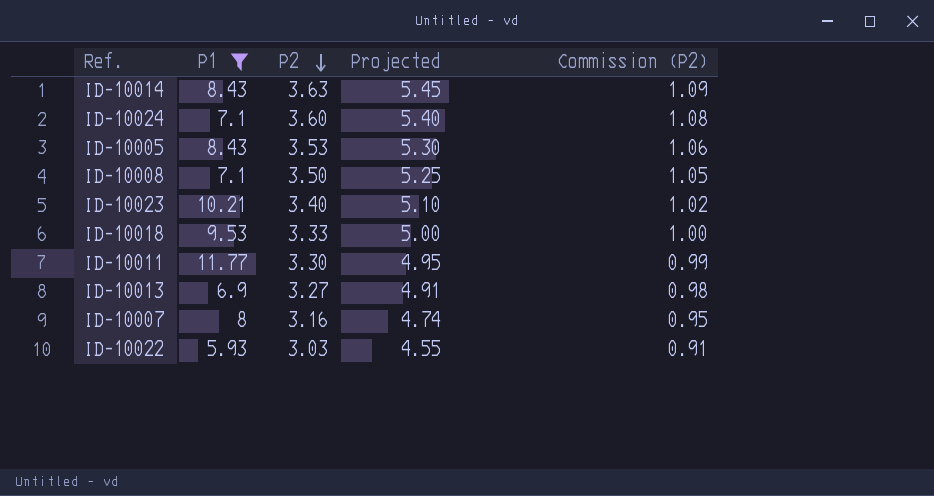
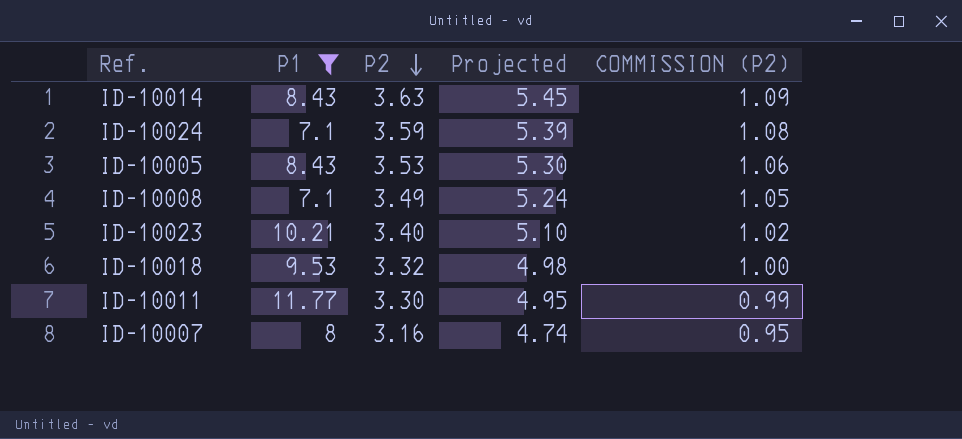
column name: Commission (P2) -> COMMISSION (P2)
row ID-10013: 6.9 | 3.27 | 4.91 | 0.98 -> none
row ID-10022: 5.93 | 3.03 | 4.55 | 0.91 -> none
ID-10024 | P2: 3.60 -> 3.59
ID-10024 | Projected: 5.40 -> 5.39
ID-10008 | P2: 3.50 -> 3.49
ID-10008 | Projected: 5.25 -> 5.24
ID-10018 | P2: 3.33 -> 3.32
ID-10018 | Projected: 5.00 -> 4.98

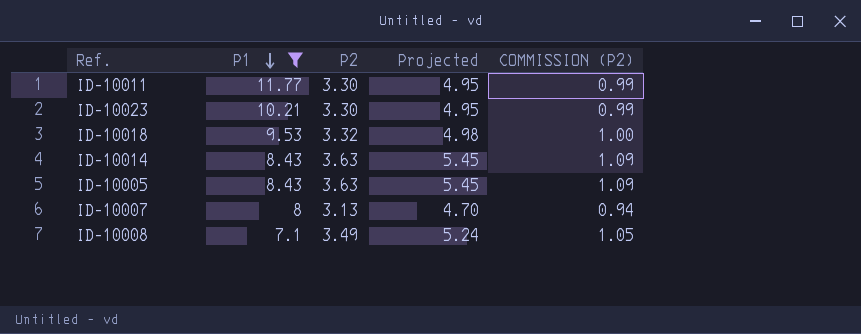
row order: P2 descending -> P1 descending
row ID-10024: 7.1 | 3.59 | 5.39 | 1.08 -> none
ID-10023 | P2: 3.40 -> 3.30
ID-10023 | Projected: 5.10 -> 4.95
ID-10023 | COMMISSION (P2): 1.02 -> 0.99
ID-10005 | P2: 3.53 -> 3.63
ID-10005 | Projected: 5.30 -> 5.45
ID-10005 | COMMISSION (P2): 1.06 -> 1.09
ID-10007 | P2: 3.16 -> 3.13
ID-10007 | Projected: 4.74 -> 4.70
ID-10007 | COMMISSION (P2): 0.95 -> 0.94

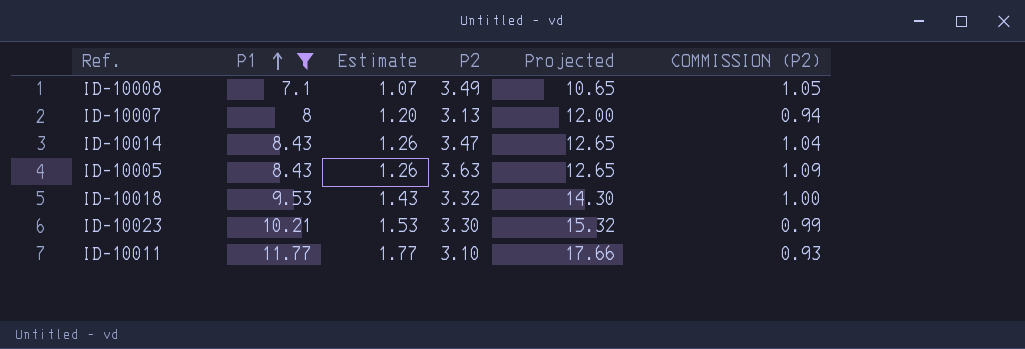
row order: P1 descending -> P1 ascending
column Estimate | formula: none -> [P1] * 0.15
column Projected | formula: [P2] * 1.5 -> [P1] * 1.5
ID-10014 | P2: 3.63 -> 3.47
ID-10014 | COMMISSION (P2): 1.09 -> 1.04
ID-10011 | P2: 3.30 -> 3.10
ID-10011 | COMMISSION (P2): 0.99 -> 0.93

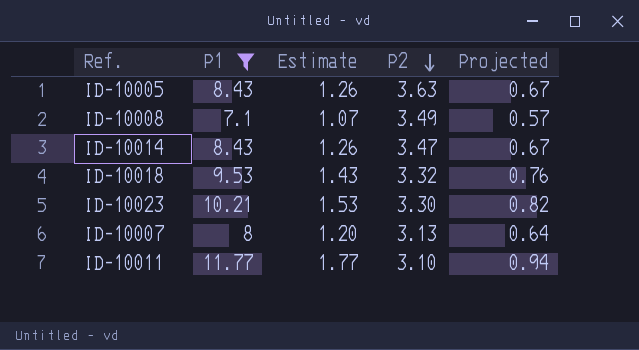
row order: P1 ascending -> P2 descending
column COMMISSION (P2) | formula: [P2] * 0.3 -> none
column Projected | formula: [P1] * 1.5 -> [P1] * 0.08

